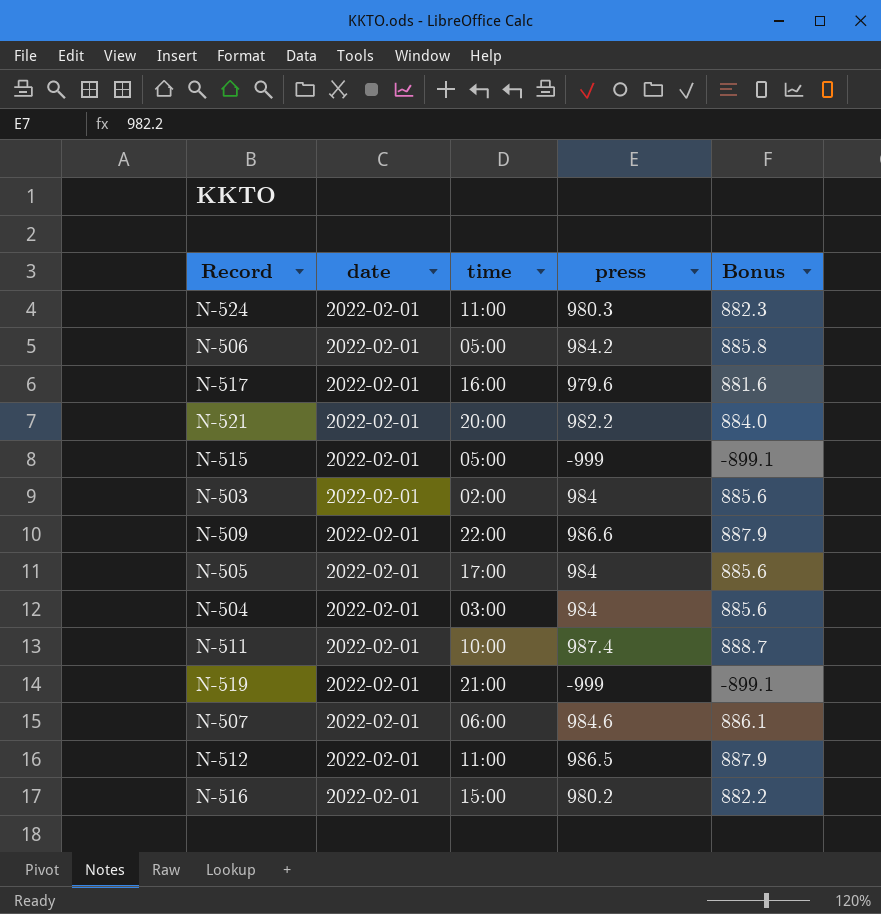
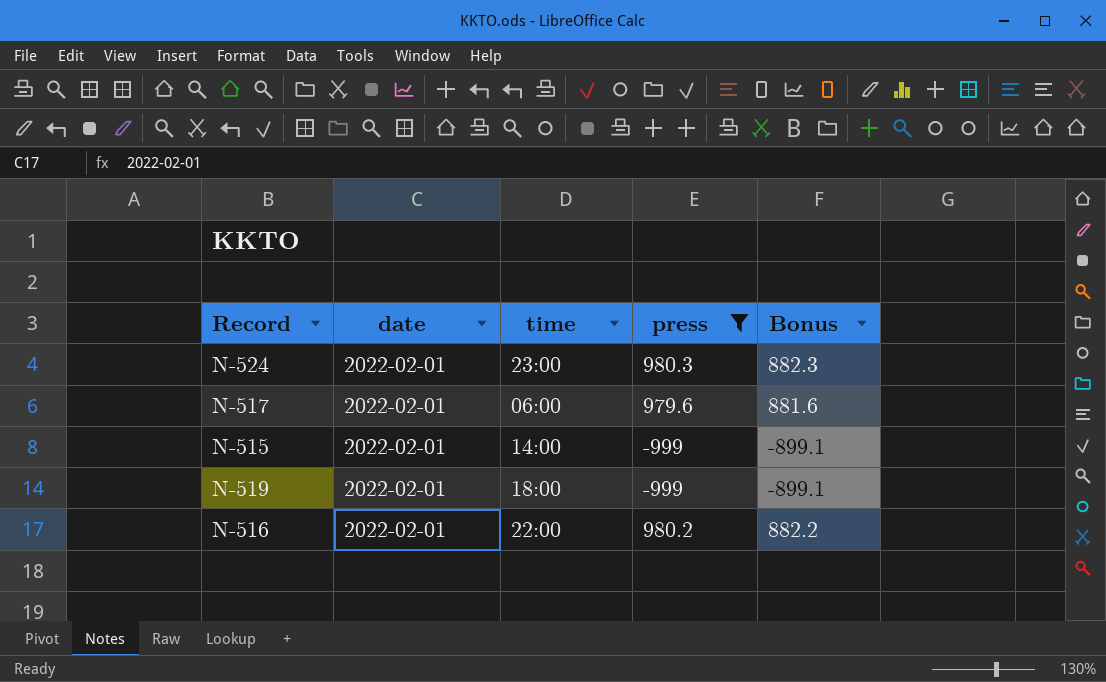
filter: none -> press <= 980.3
N-524 | time: 11:00 -> 23:00
N-517 | time: 16:00 -> 06:00
N-515 | time: 05:00 -> 14:00
N-519 | time: 21:00 -> 18:00
N-516 | time: 15:00 -> 22:00

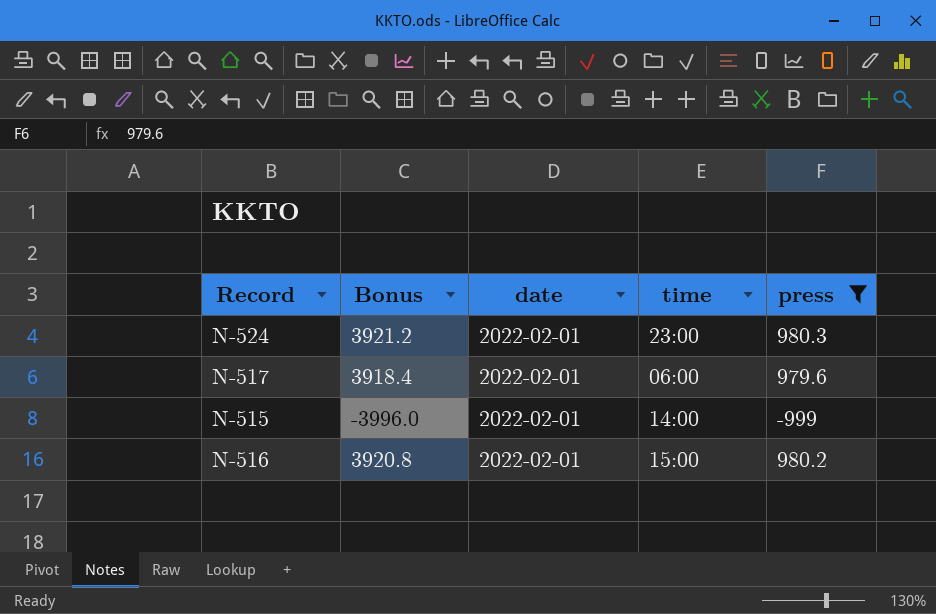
column Bonus | formula: [press] * 0.9 -> [press] * 4
column Bonus | position: 5 -> 2
row N-519: 2022-02-01 | 18:00 | -999 | -899.1 -> none
N-516 | time: 22:00 -> 15:00

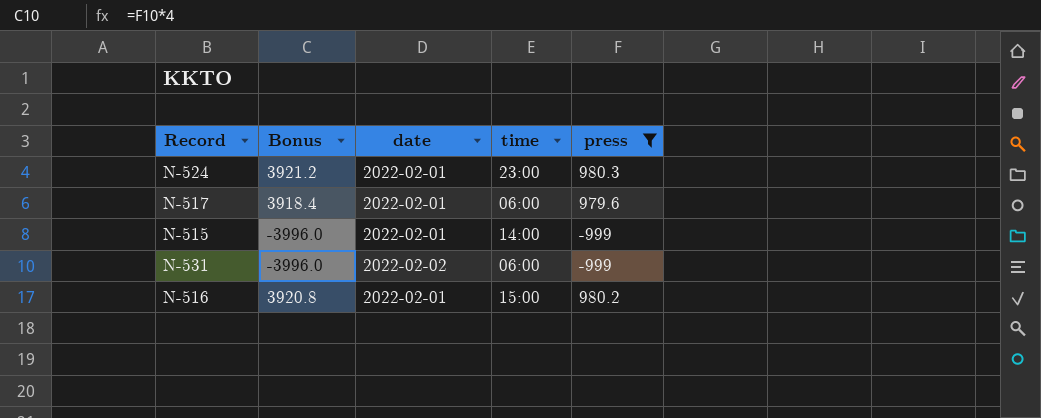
row N-531: none -> -3996.0 | 2022-02-02 | 06:00 | -999

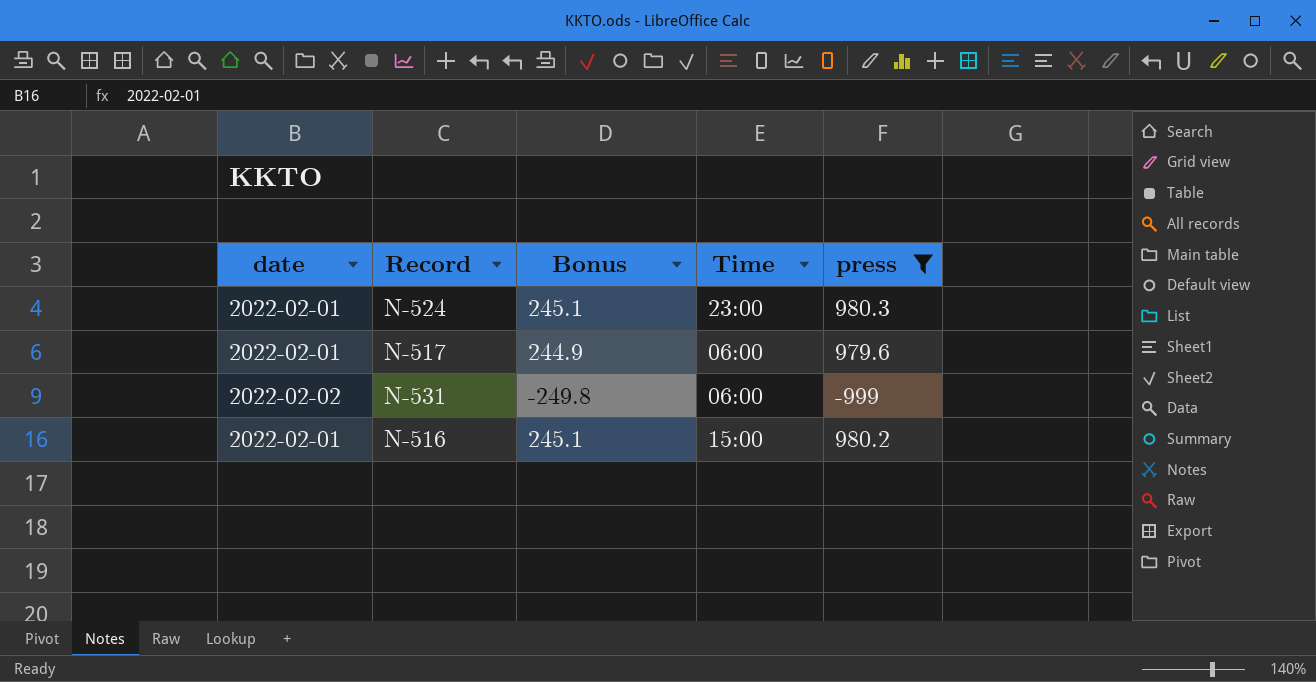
column date | position: 3 -> 1
column Bonus | formula: [press] * 4 -> [press] * 0.25
column name: time -> Time
row N-515: -3996.0 | 2022-02-01 | 14:00 | -999 -> none

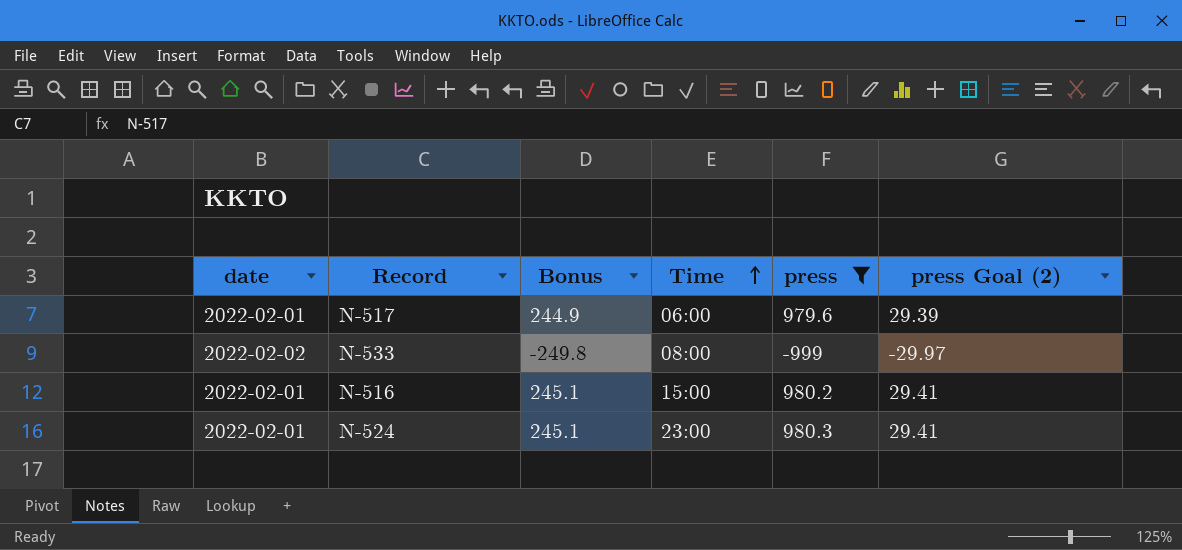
row order: none -> Time ascending
column press Goal (2) | formula: none -> [press] * 0.03
row N-531: 2022-02-02 | -249.8 | 06:00 | -999 -> none
row N-533: none -> 2022-02-02 | -249.8 | 08:00 | -999 | -29.97

